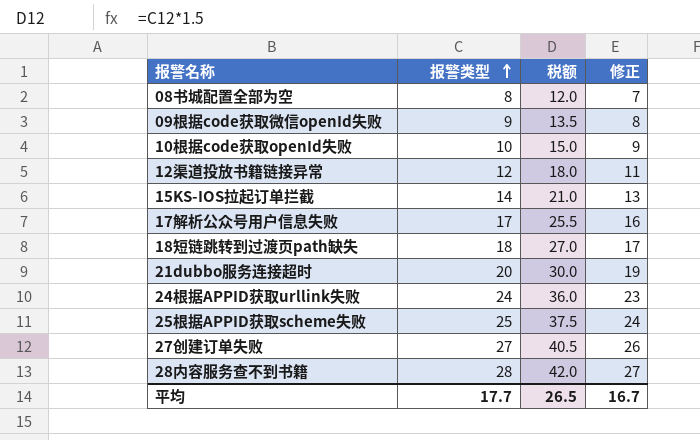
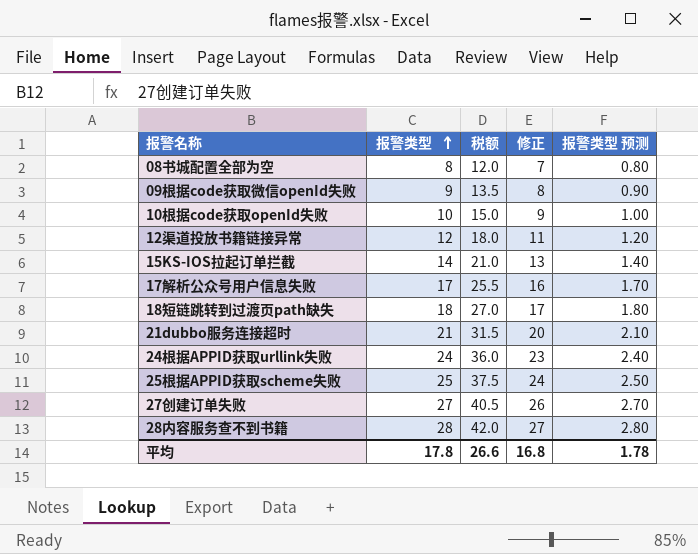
column 报警类型 预测 | formula: none -> [报警类型] * 0.1
21dubbo服务连接超时 | 报警类型: 20 -> 21
21dubbo服务连接超时 | 税额: 30.0 -> 31.5
21dubbo服务连接超时 | 修正: 19 -> 20
平均 | 报警类型: 17.7 -> 17.8
平均 | 税额: 26.5 -> 26.6
平均 | 修正: 16.7 -> 16.8

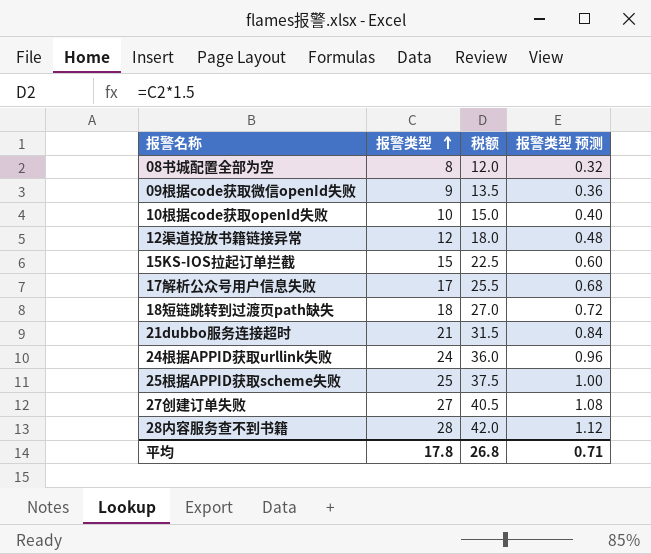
column 修正 | formula: [报警类型] - 1 -> none
column 报警类型 预测 | formula: [报警类型] * 0.1 -> [报警类型] * 0.04
15KS-IOS拉起订单拦截 | 报警类型: 14 -> 15
15KS-IOS拉起订单拦截 | 税额: 21.0 -> 22.5
平均 | 税额: 26.6 -> 26.8
平均 | 报警类型 预测: 1.78 -> 0.71

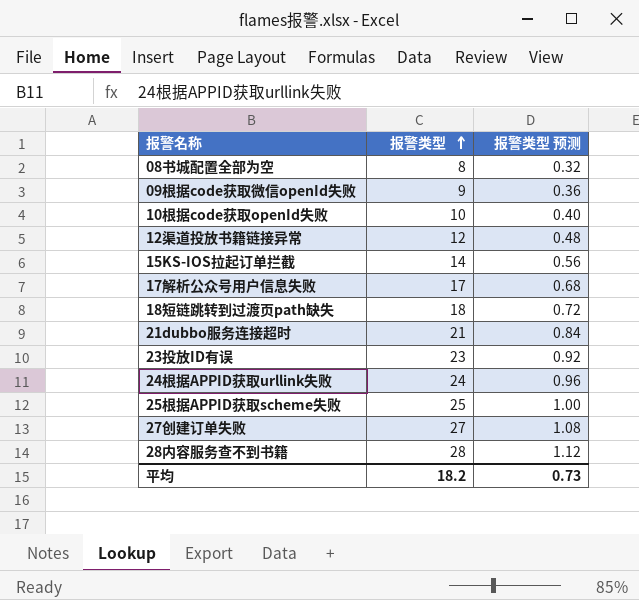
column 税额 | formula: [报警类型] * 1.5 -> none
15KS-IOS拉起订单拦截 | 报警类型: 15 -> 14
15KS-IOS拉起订单拦截 | 报警类型 预测: 0.60 -> 0.56
row 23投放ID有误: none -> 23 | 0.92
平均 | 报警类型: 17.8 -> 18.2
平均 | 报警类型 预测: 0.71 -> 0.73

